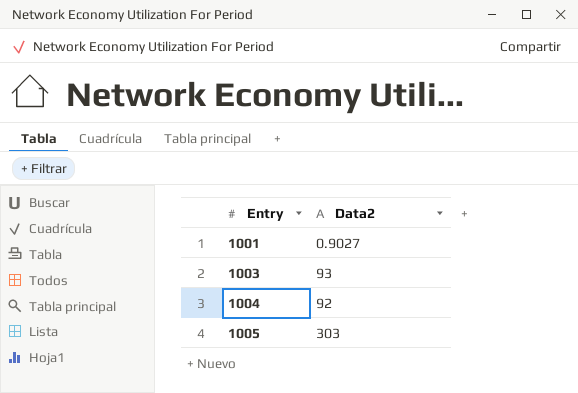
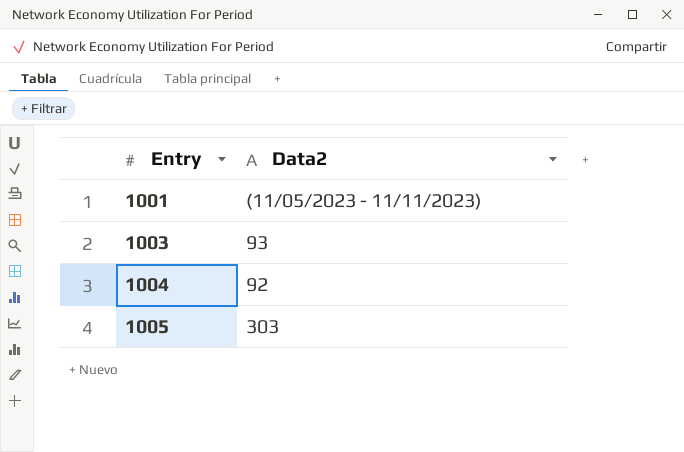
1001 | Data2: 0.9027 -> (11/05/2023 - 11/11/2023)

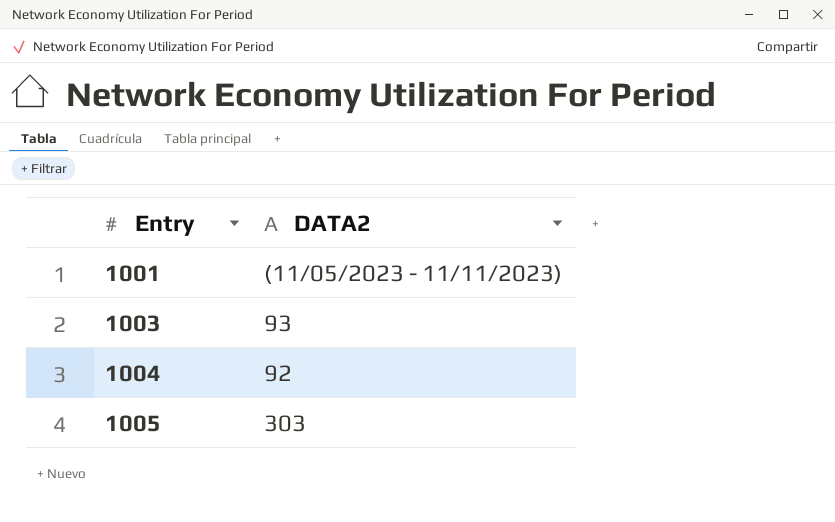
column name: Data2 -> DATA2

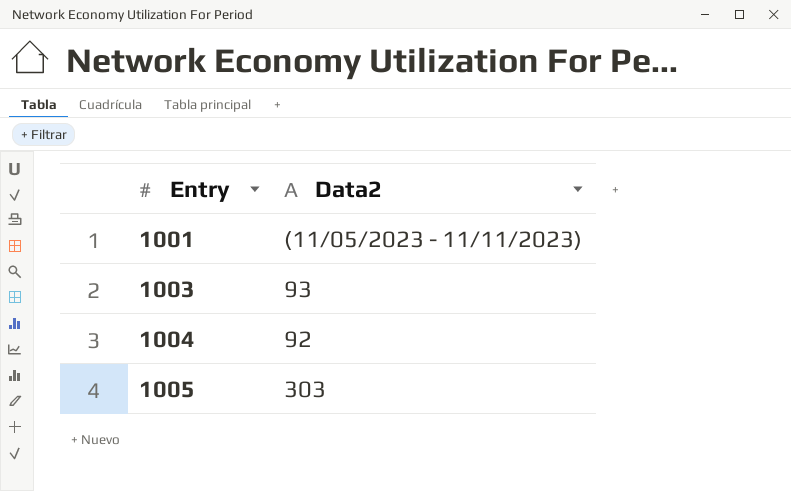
column name: DATA2 -> Data2

